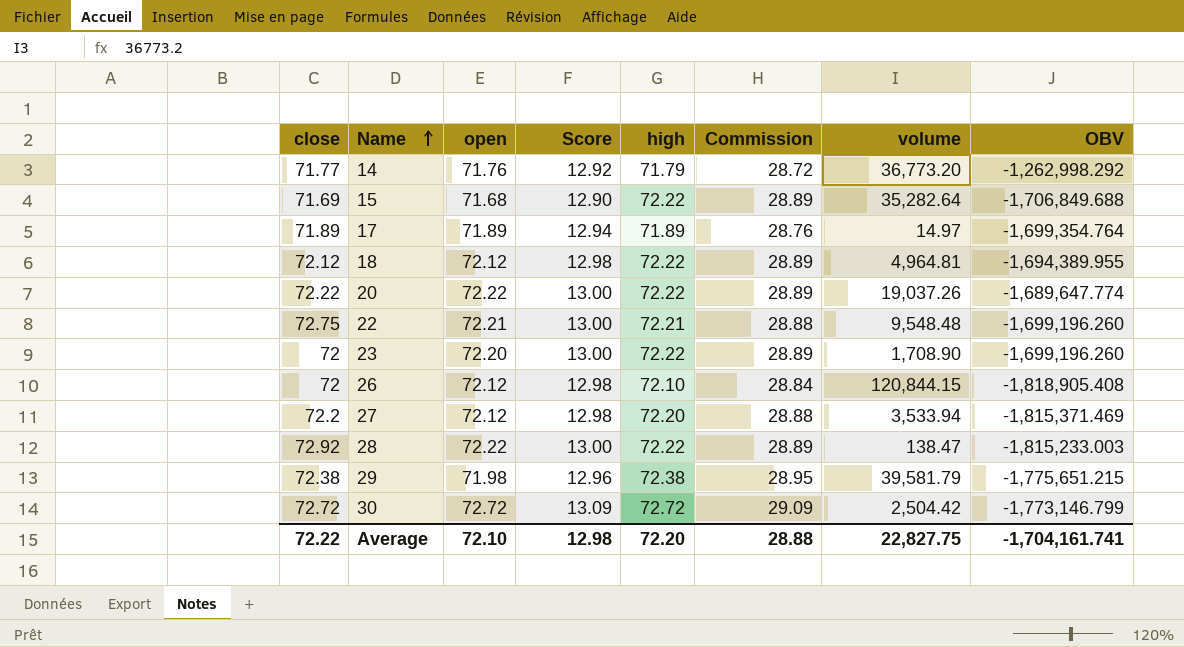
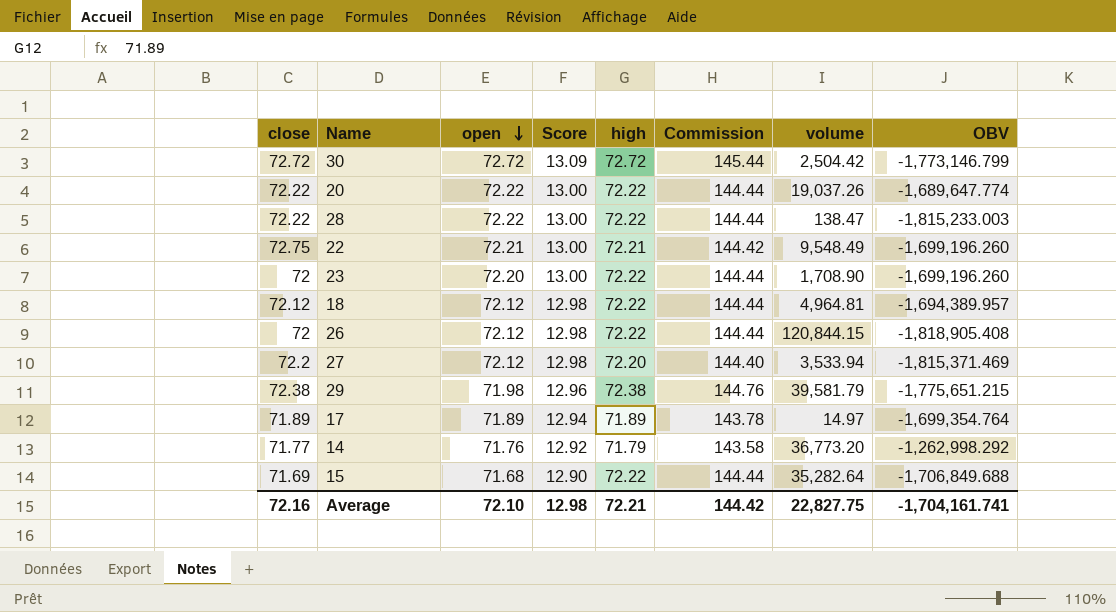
row order: Name ascending -> open descending
column Commission | formula: [high] * 0.4 -> [high] * 2
28 | close: 72.92 -> 72.22
22 | volume: 9,548.48 -> 9,548.49
18 | OBV: -1,694,389.955 -> -1,694,389.957
26 | high: 72.10 -> 72.22
Average | close: 72.22 -> 72.16
Average | high: 72.20 -> 72.21
Average | Commission: 28.88 -> 144.42

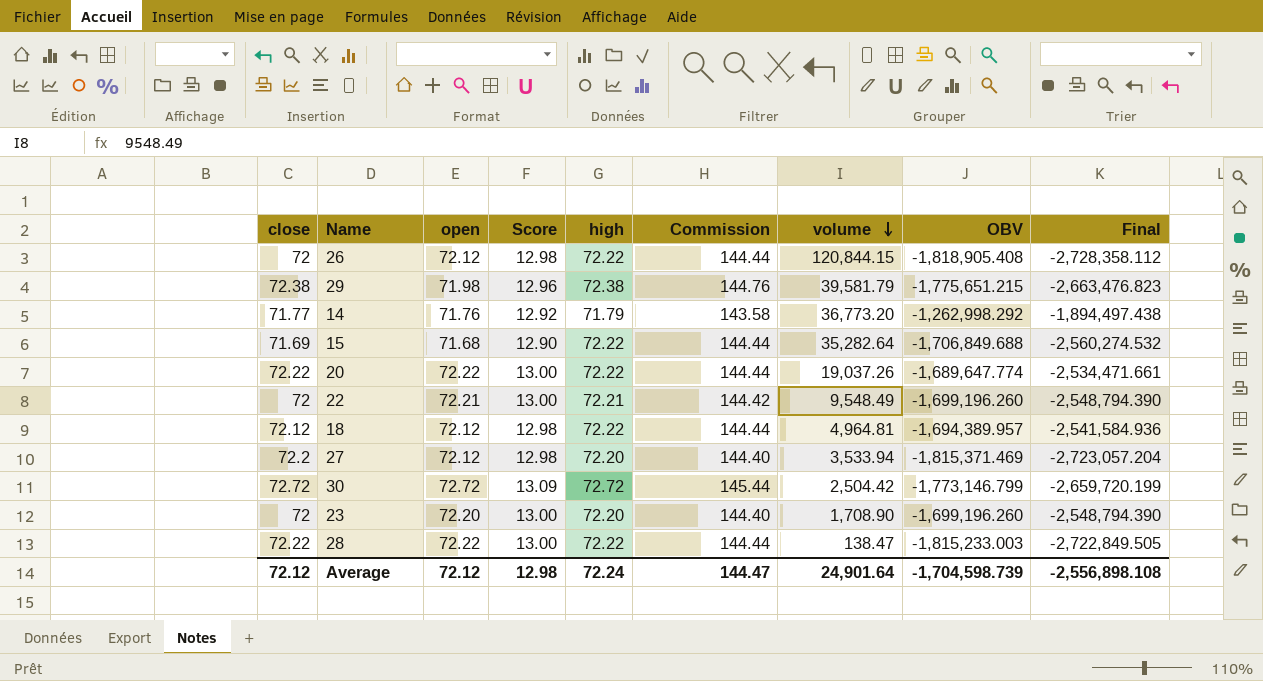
row order: open descending -> volume descending
column Final | formula: none -> [OBV] * 1.5
row 17: 71.89 | 71.89 | 12.94 | 71.89 | 143.78 | 14.97 | -1,699,354.764 -> none
22 | close: 72.75 -> 72
23 | high: 72.22 -> 72.20
23 | Commission: 144.44 -> 144.40
Average | close: 72.16 -> 72.12
Average | open: 72.10 -> 72.12
Average | high: 72.21 -> 72.24
Average | Commission: 144.42 -> 144.47
Average | volume: 22,827.75 -> 24,901.64
Average | OBV: -1,704,161.741 -> -1,704,598.739

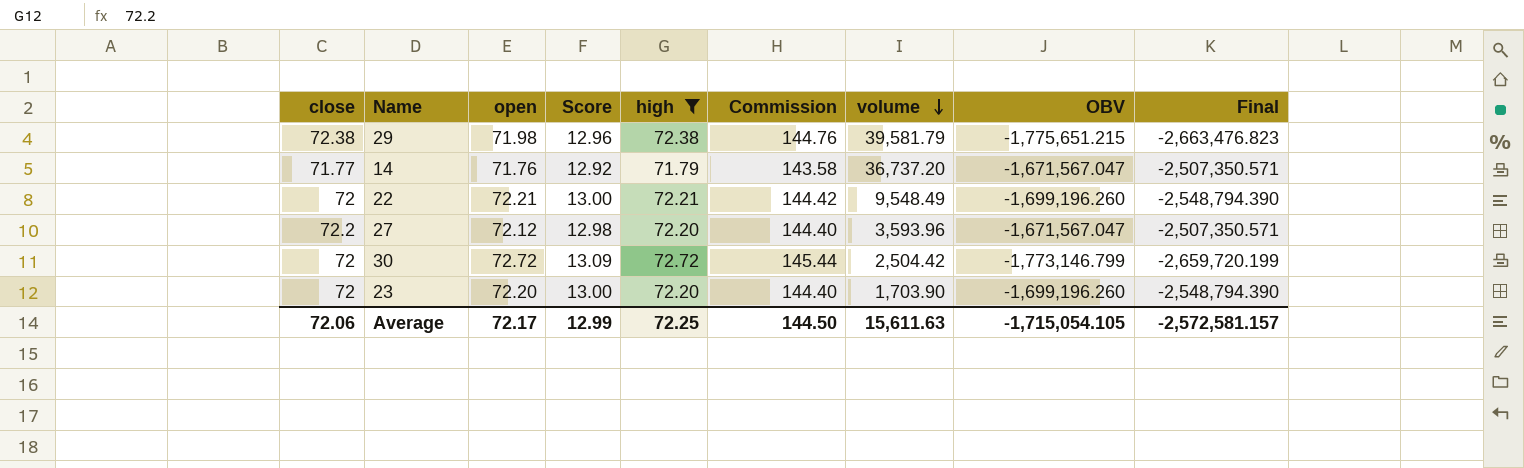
filter: none -> high != 72.22
14 | volume: 36,773.20 -> 36,737.20
14 | OBV: -1,262,998.292 -> -1,671,567.047
14 | Final: -1,894,497.438 -> -2,507,350.571
27 | volume: 3,533.94 -> 3,593.96
27 | OBV: -1,815,371.469 -> -1,671,567.047
27 | Final: -2,723,057.204 -> -2,507,350.571
30 | close: 72.72 -> 72
23 | volume: 1,708.90 -> 1,703.90
Average | close: 72.12 -> 72.06
Average | open: 72.12 -> 72.17
Average | Score: 12.98 -> 12.99
Average | high: 72.24 -> 72.25
Average | Commission: 144.47 -> 144.50
Average | volume: 24,901.64 -> 15,611.63
Average | OBV: -1,704,598.739 -> -1,715,054.105
Average | Final: -2,556,898.108 -> -2,572,581.157

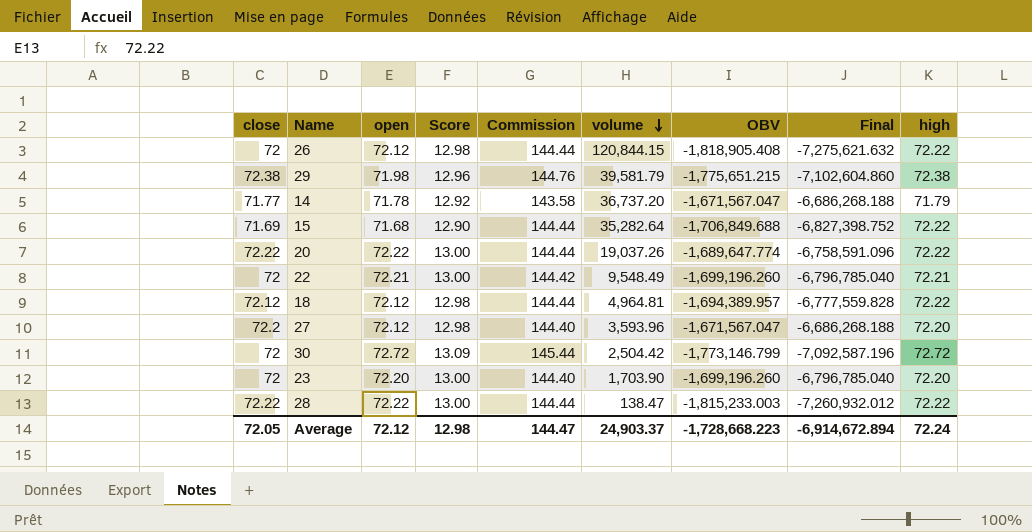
filter: high != 72.22 -> none
column Final | formula: [OBV] * 1.5 -> [OBV] * 4
column high | position: 5 -> 9
14 | open: 71.76 -> 71.78
Average | close: 72.06 -> 72.05
Average | open: 72.17 -> 72.12
Average | Score: 12.99 -> 12.98
Average | Commission: 144.50 -> 144.47
Average | volume: 15,611.63 -> 24,903.37
Average | OBV: -1,715,054.105 -> -1,728,668.223
Average | Final: -2,572,581.157 -> -6,914,672.894
Average | high: 72.25 -> 72.24

